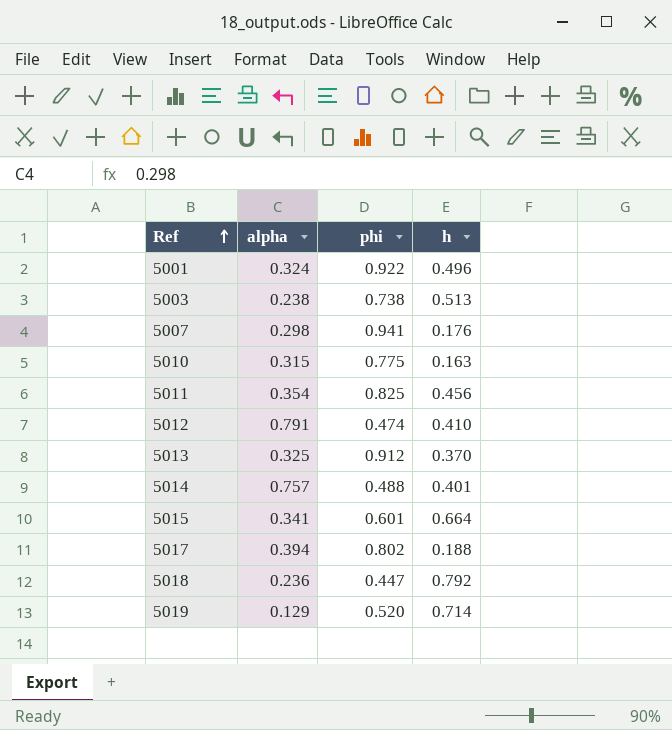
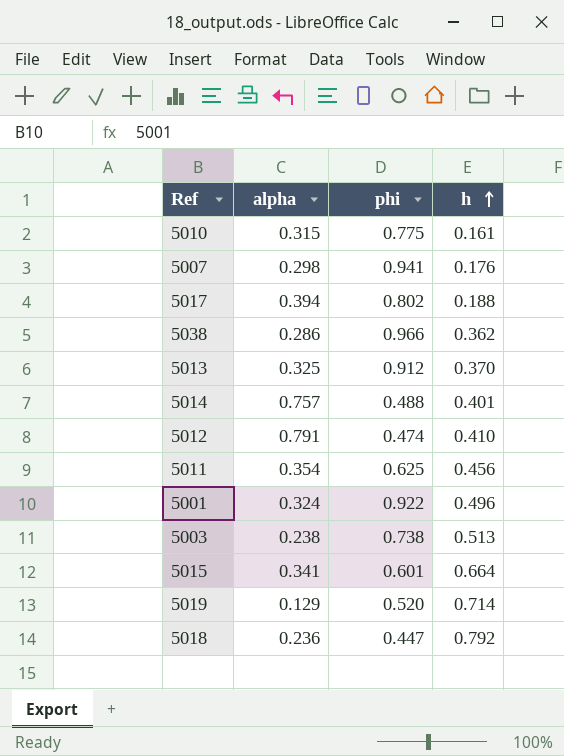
row order: Ref ascending -> h ascending
5010 | h: 0.163 -> 0.161
row 5038: none -> 0.286 | 0.966 | 0.362
5011 | phi: 0.825 -> 0.625

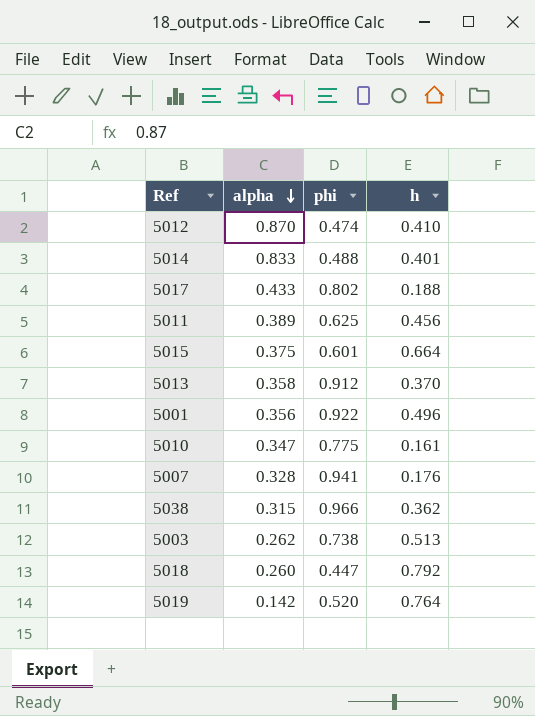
row order: h ascending -> alpha descending
5012 | alpha: 0.791 -> 0.870
5014 | alpha: 0.757 -> 0.833
5017 | alpha: 0.394 -> 0.433
5011 | alpha: 0.354 -> 0.389
5015 | alpha: 0.341 -> 0.375
5013 | alpha: 0.325 -> 0.358
5001 | alpha: 0.324 -> 0.356
5010 | alpha: 0.315 -> 0.347
5007 | alpha: 0.298 -> 0.328
5038 | alpha: 0.286 -> 0.315
5003 | alpha: 0.238 -> 0.262
5018 | alpha: 0.236 -> 0.260
5019 | alpha: 0.129 -> 0.142
5019 | h: 0.714 -> 0.764

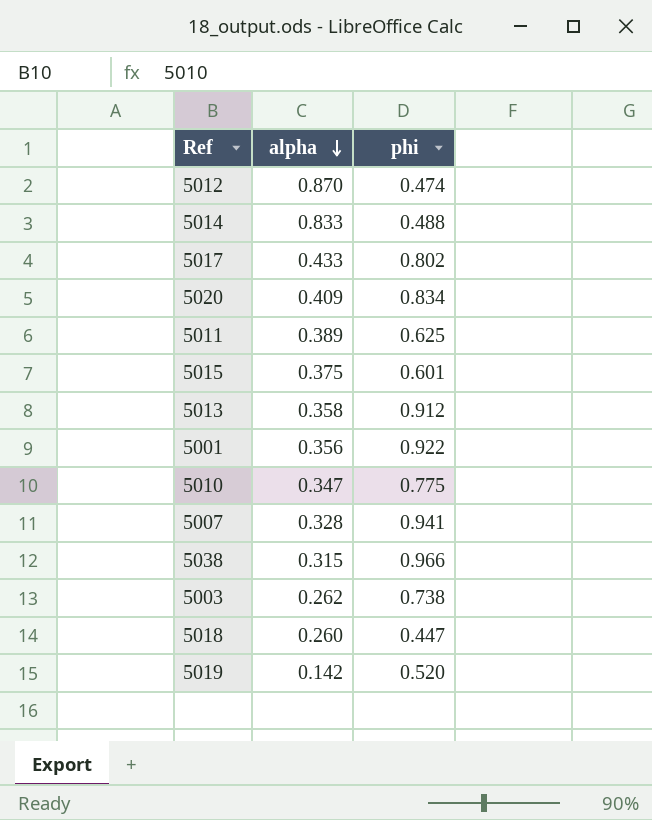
column h | position: 4 -> none
row 5020: none -> 0.409 | 0.834

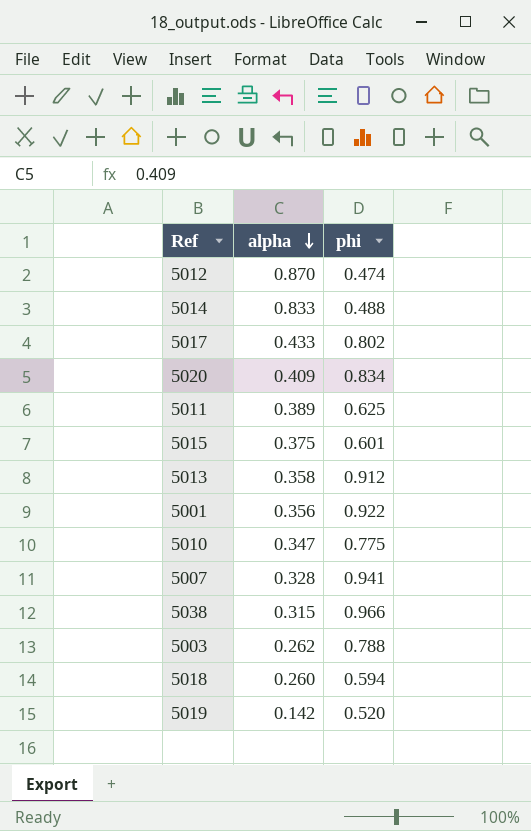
5003 | phi: 0.738 -> 0.788
5018 | phi: 0.447 -> 0.594

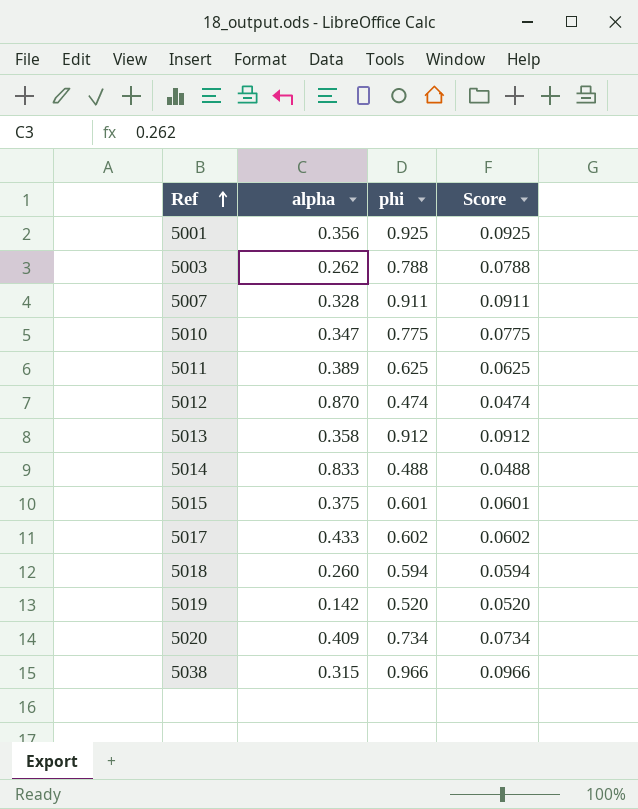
row order: alpha descending -> Ref ascending
column Score | formula: none -> [phi] * 0.1
5001 | phi: 0.922 -> 0.925
5007 | phi: 0.941 -> 0.911
5017 | phi: 0.802 -> 0.602
5020 | phi: 0.834 -> 0.734

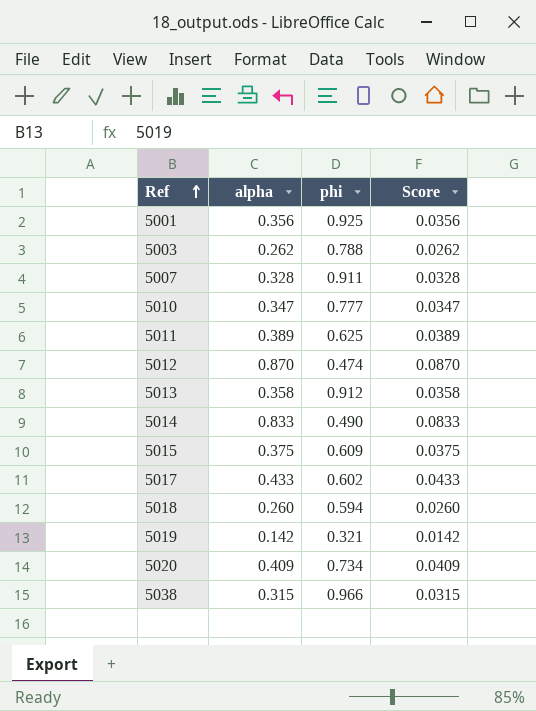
column Score | formula: [phi] * 0.1 -> [alpha] * 0.1
5010 | phi: 0.775 -> 0.777
5014 | phi: 0.488 -> 0.490
5015 | phi: 0.601 -> 0.609
5019 | phi: 0.520 -> 0.321

